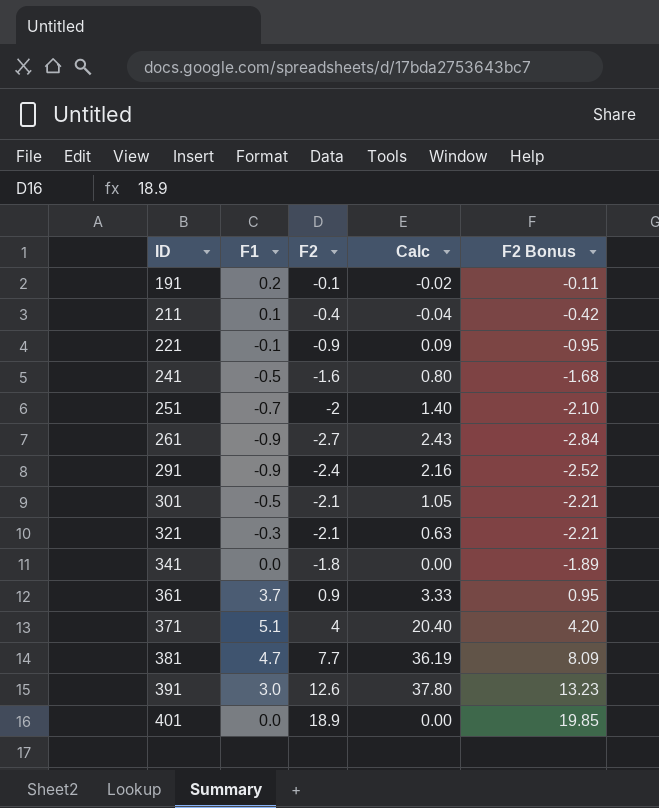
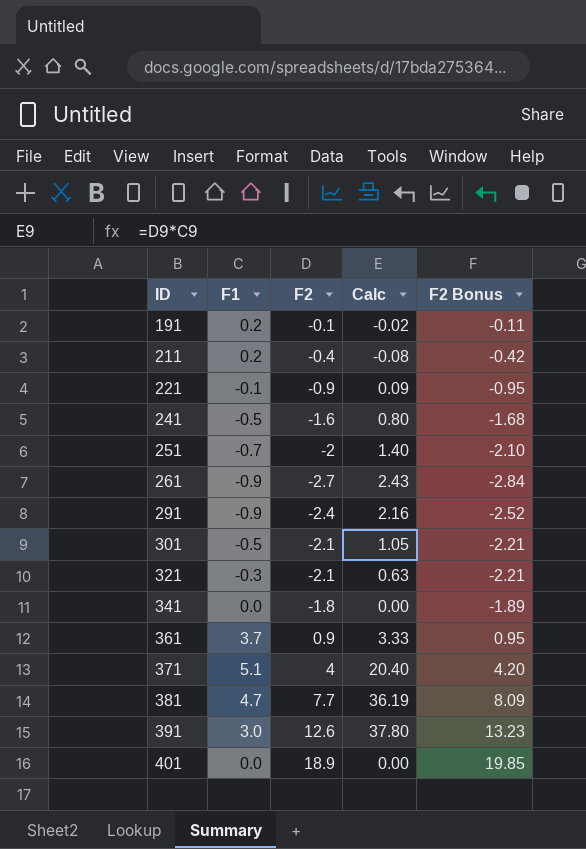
211 | F1: 0.1 -> 0.2
211 | Calc: -0.04 -> -0.08

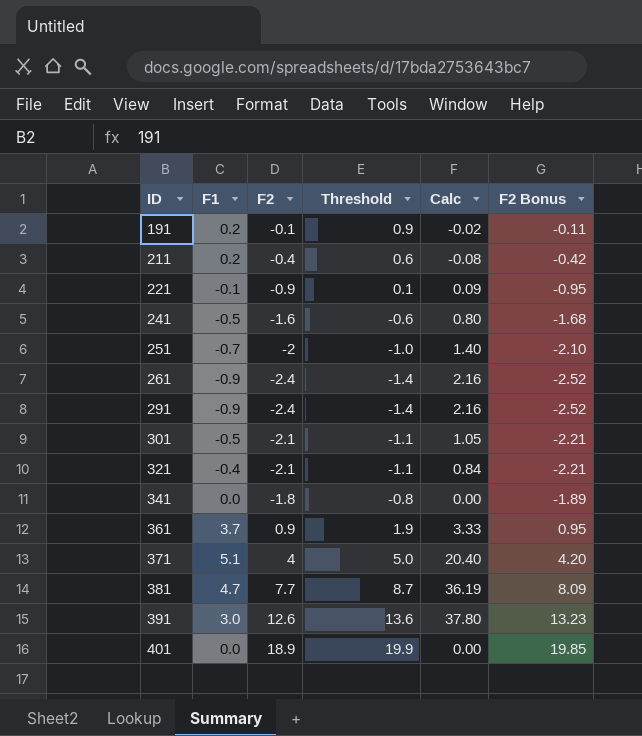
column Threshold | formula: none -> [F2] + 1
261 | F2: -2.7 -> -2.4
261 | Calc: 2.43 -> 2.16
261 | F2 Bonus: -2.84 -> -2.52
321 | F1: -0.3 -> -0.4
321 | Calc: 0.63 -> 0.84

